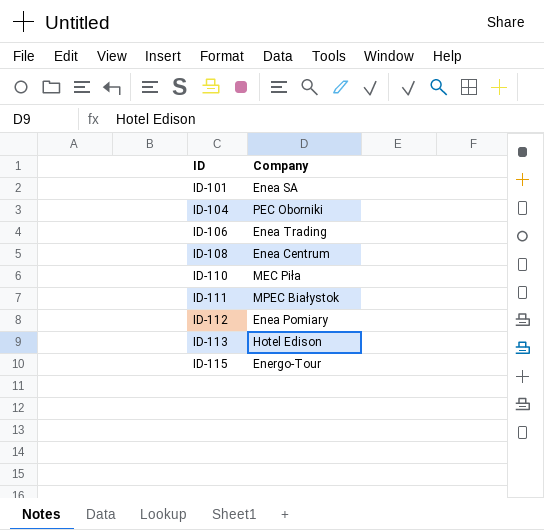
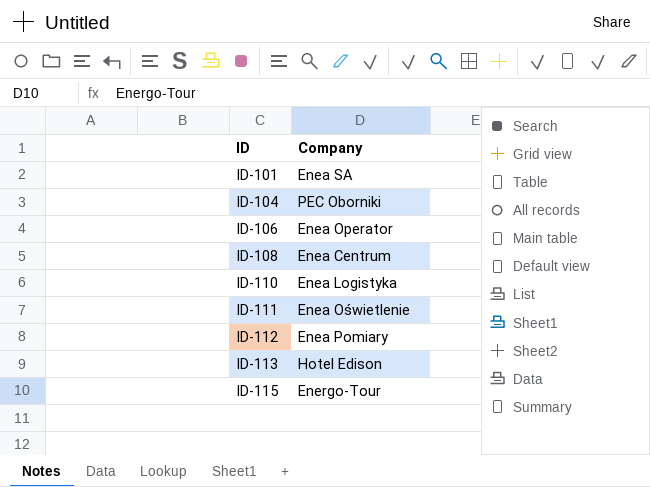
ID-106 | Company: Enea Trading -> Enea Operator
ID-110 | Company: MEC Piła -> Enea Logistyka
ID-111 | Company: MPEC Białystok -> Enea Oświetlenie

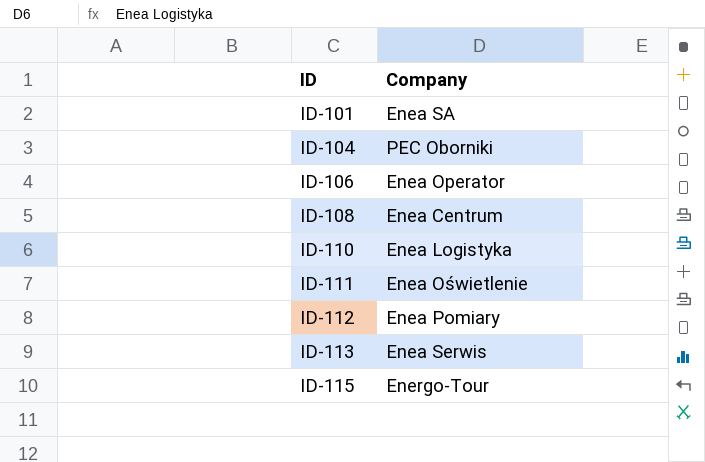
ID-113 | Company: Hotel Edison -> Enea Serwis

